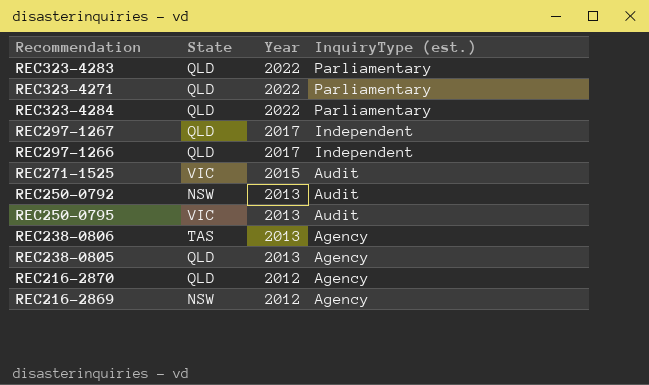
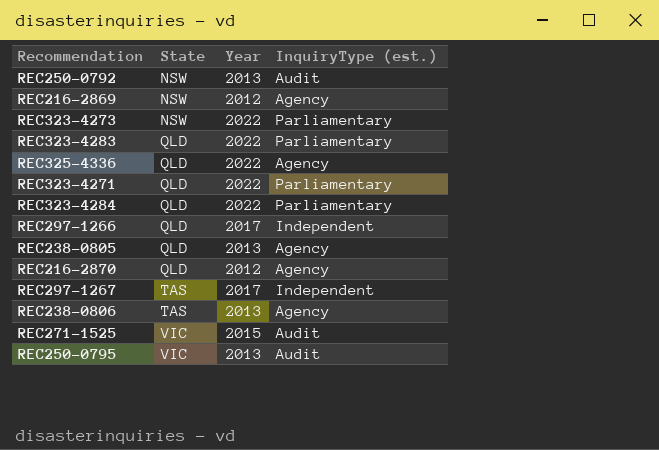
row order: Year descending -> State ascending
row REC323-4273: none -> NSW | 2022 | Parliamentary
row REC325-4336: none -> QLD | 2022 | Agency
REC297-1267 | State: QLD -> TAS

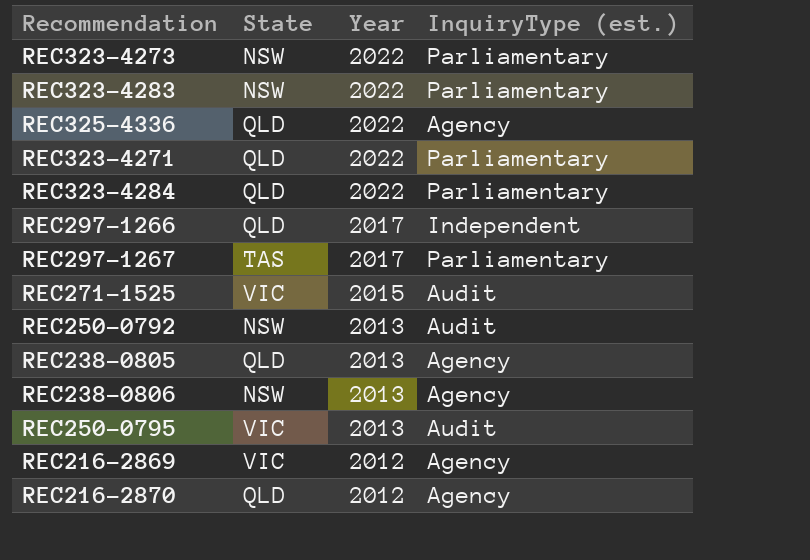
row order: State ascending -> Year descending
REC323-4283 | State: QLD -> NSW
REC297-1267 | InquiryType (est.): Independent -> Parliamentary
REC238-0806 | State: TAS -> NSW
REC216-2869 | State: NSW -> VIC

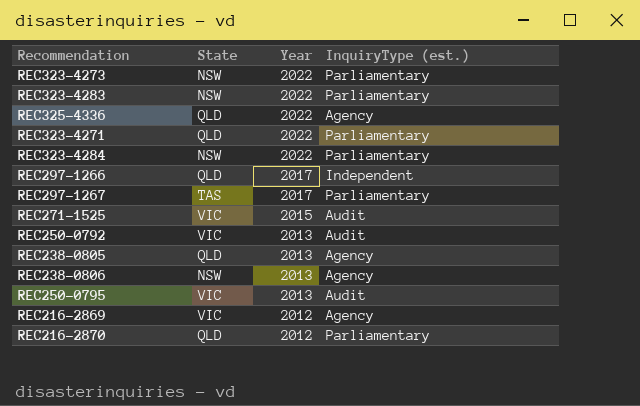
REC323-4284 | State: QLD -> NSW
REC250-0792 | State: NSW -> VIC
REC216-2870 | InquiryType (est.): Agency -> Parliamentary

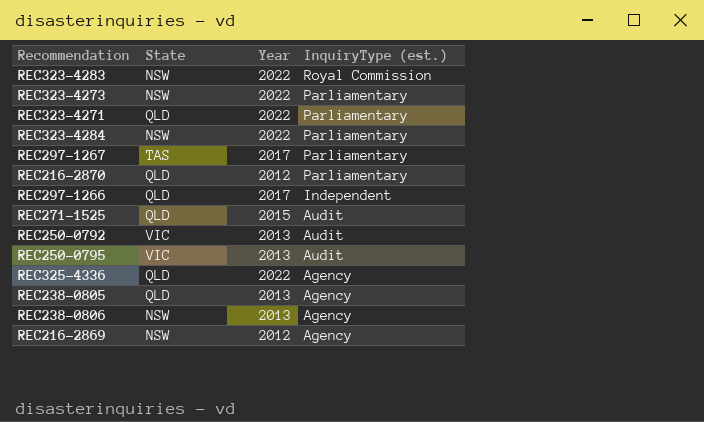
row order: Year descending -> InquiryType (est.) descending
REC323-4283 | InquiryType (est.): Parliamentary -> Royal Commission
REC271-1525 | State: VIC -> QLD
REC216-2869 | State: VIC -> NSW

